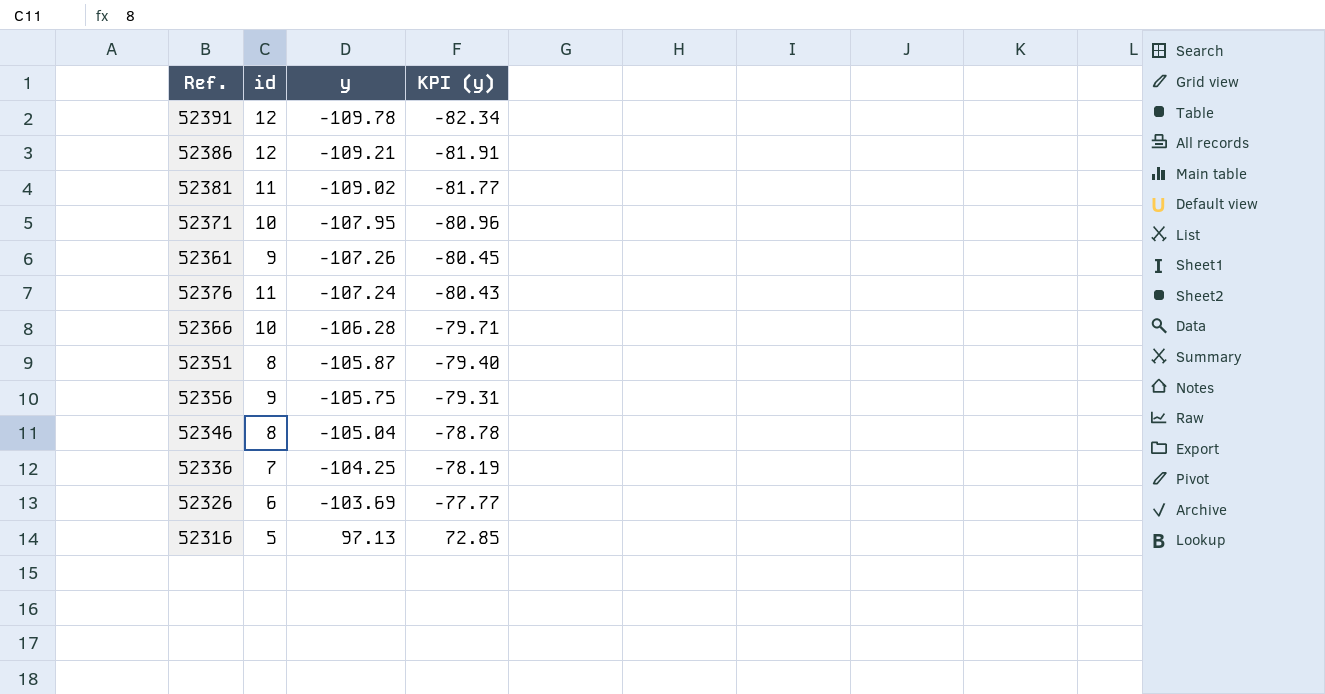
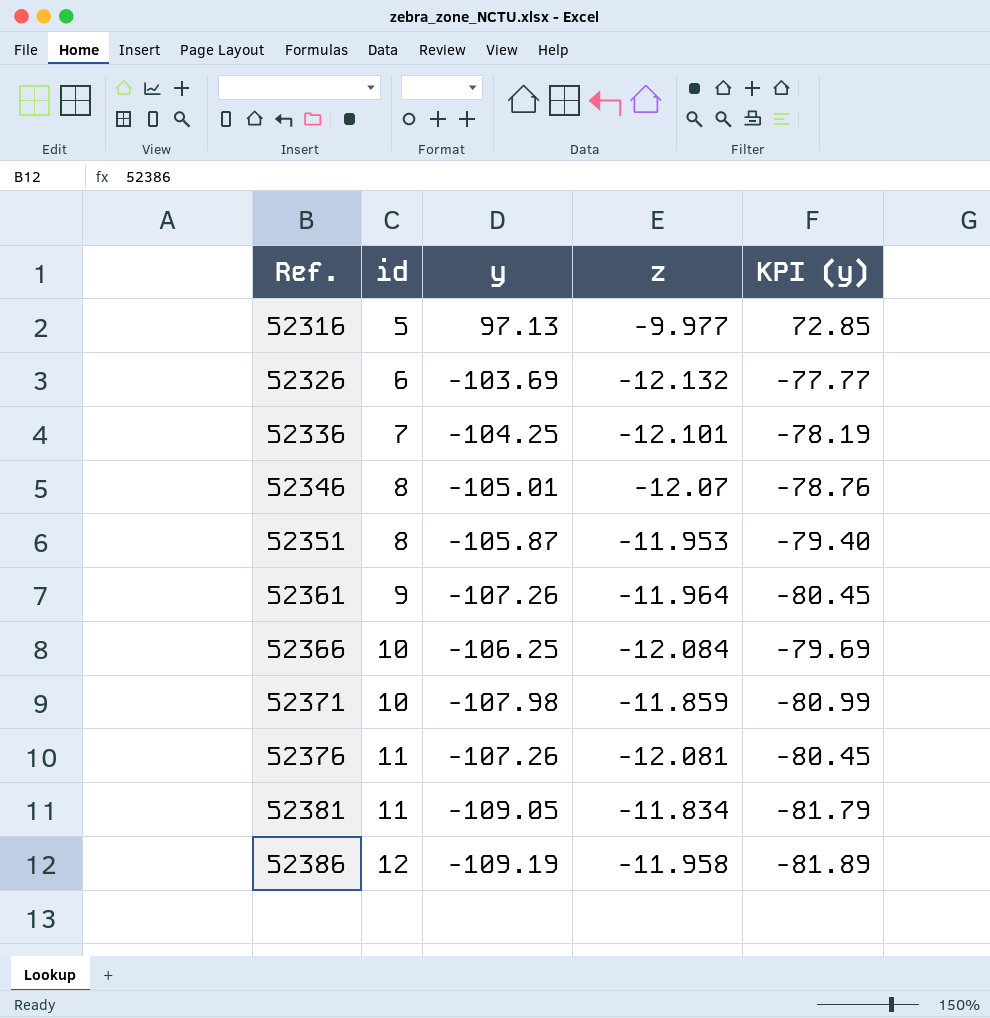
row order: y ascending -> Ref. ascending
column z | position: none -> 4
row 52391: 12 | -109.78 | -82.34 -> none
row 52356: 9 | -105.75 | -79.31 -> none
52346 | y: -105.04 -> -105.01
52346 | KPI (y): -78.78 -> -78.76
52366 | y: -106.28 -> -106.25
52366 | KPI (y): -79.71 -> -79.69
52371 | y: -107.95 -> -107.98
52371 | KPI (y): -80.96 -> -80.99
52376 | y: -107.24 -> -107.26
52376 | KPI (y): -80.43 -> -80.45
52381 | y: -109.02 -> -109.05
52381 | KPI (y): -81.77 -> -81.79
52386 | y: -109.21 -> -109.19
52386 | KPI (y): -81.91 -> -81.89

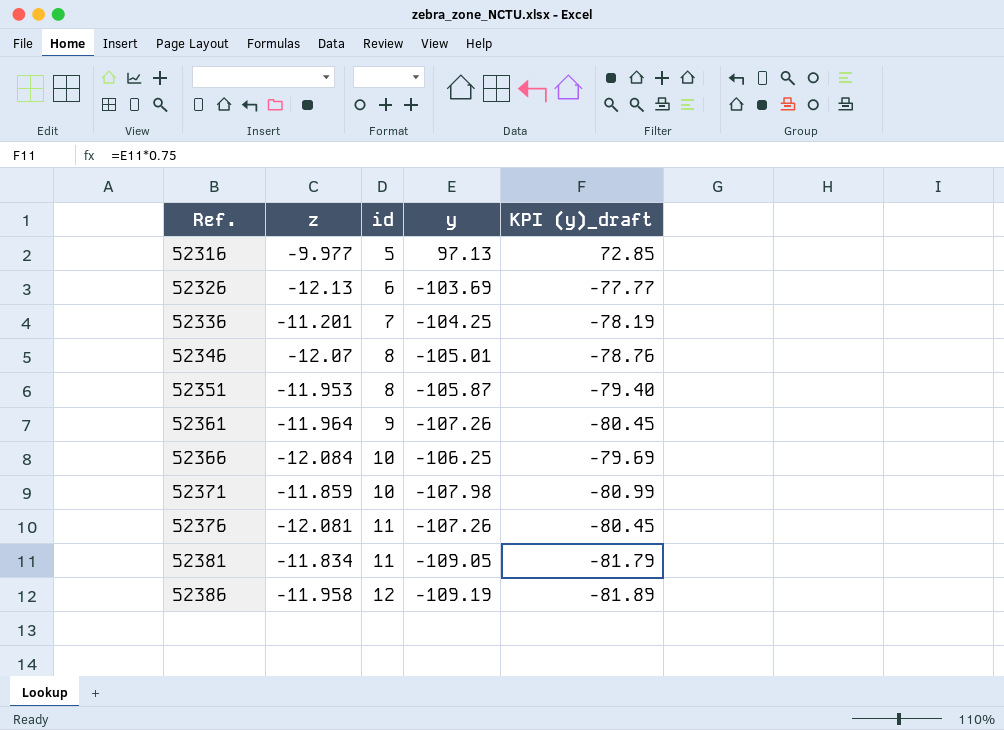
column z | position: 4 -> 2
column name: KPI (y) -> KPI (y)_draft
52326 | z: -12.132 -> -12.13
52336 | z: -12.101 -> -11.201

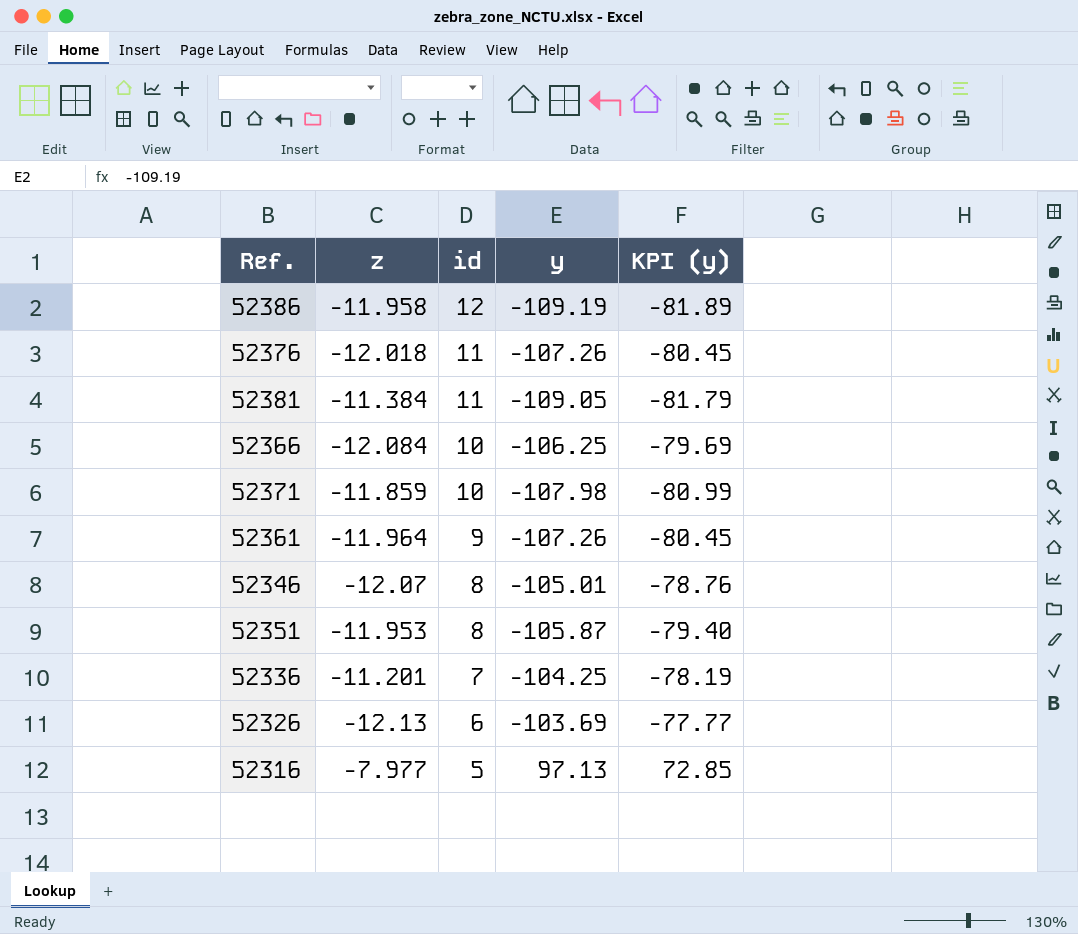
row order: Ref. ascending -> id descending
column name: KPI (y)_draft -> KPI (y)
52376 | z: -12.081 -> -12.018
52381 | z: -11.834 -> -11.384
52316 | z: -9.977 -> -7.977

